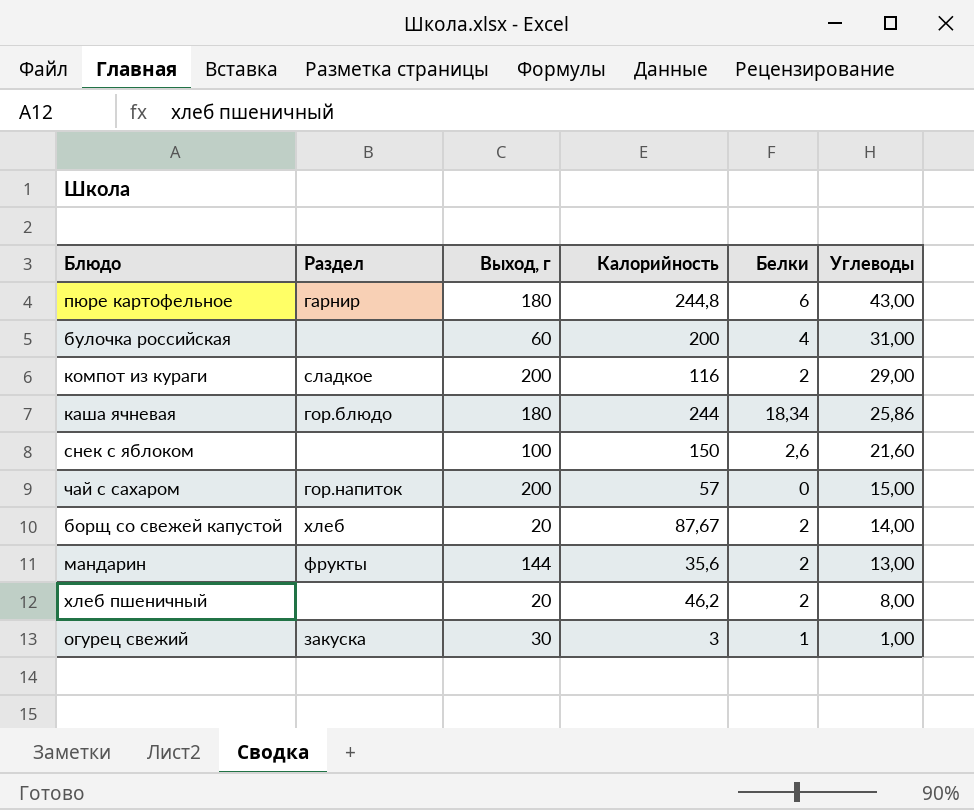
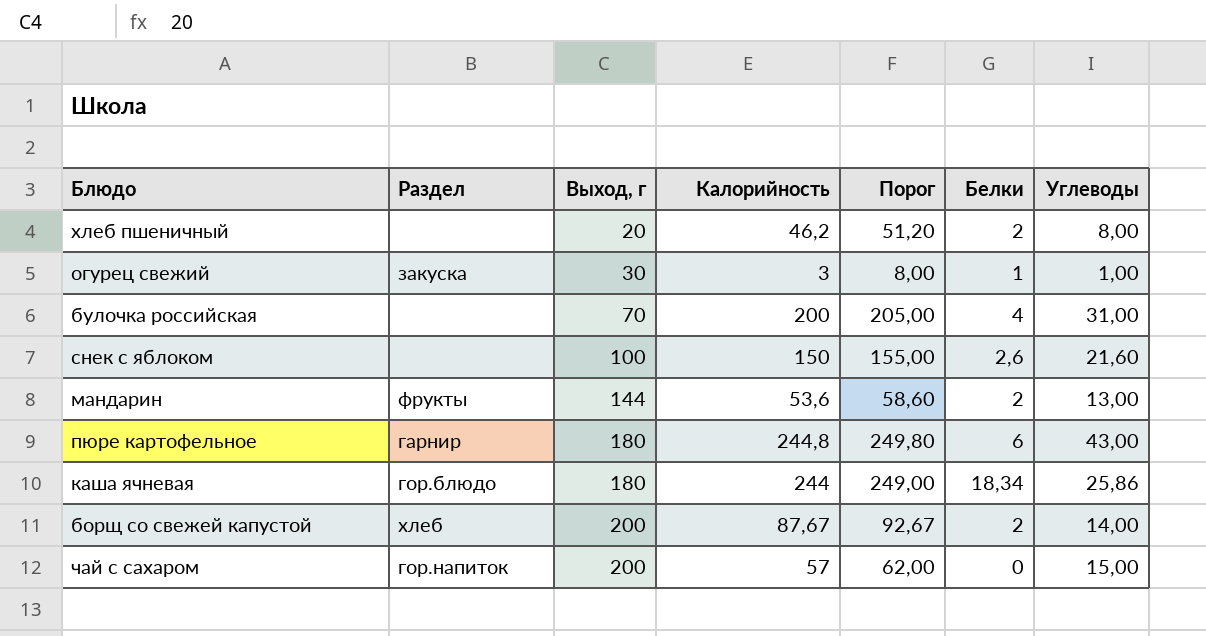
row order: Углеводы descending -> Выход, г ascending
column Порог | formula: none -> [Калорийность] + 5
row компот из кураги: сладкое | 200 | 116 | 2 | 29,00 -> none
булочка российская | Выход, г: 60 -> 70
мандарин | Калорийность: 35,6 -> 53,6
борщ со свежей капустой | Выход, г: 20 -> 200

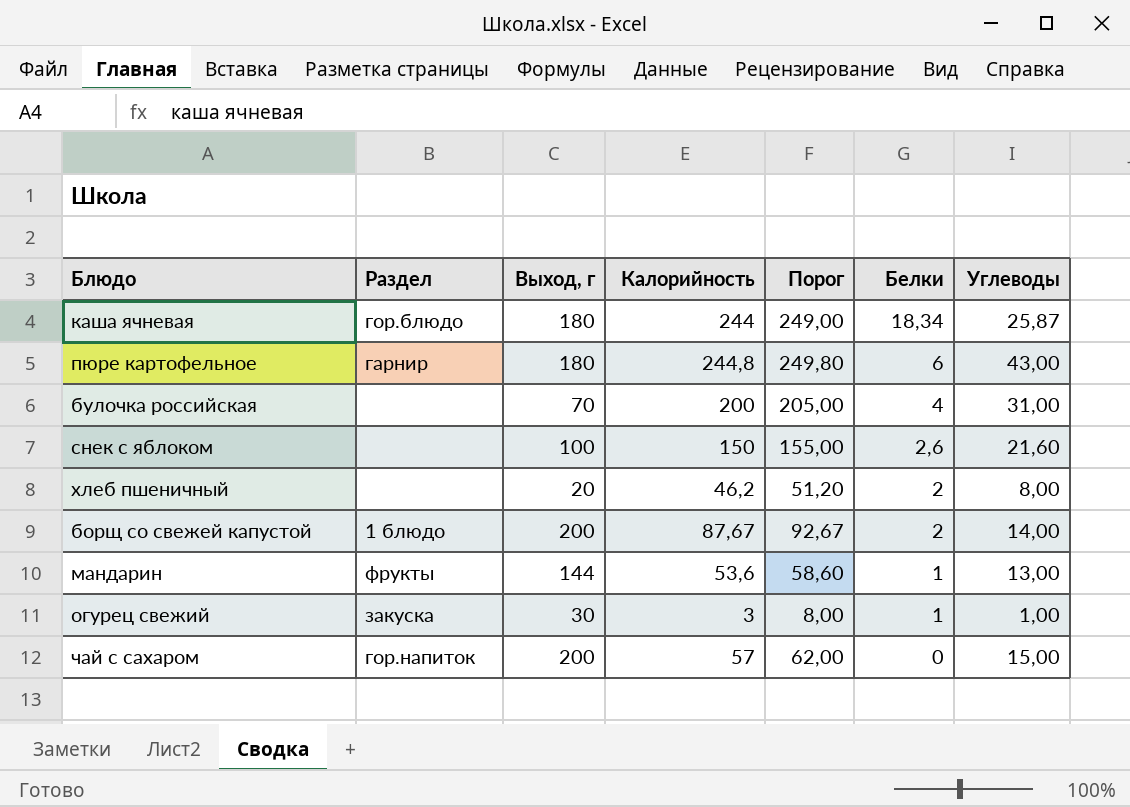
row order: Выход, г ascending -> Белки descending
каша ячневая | Углеводы: 25,86 -> 25,87
борщ со свежей капустой | Раздел: хлеб -> 1 блюдо
мандарин | Белки: 2 -> 1

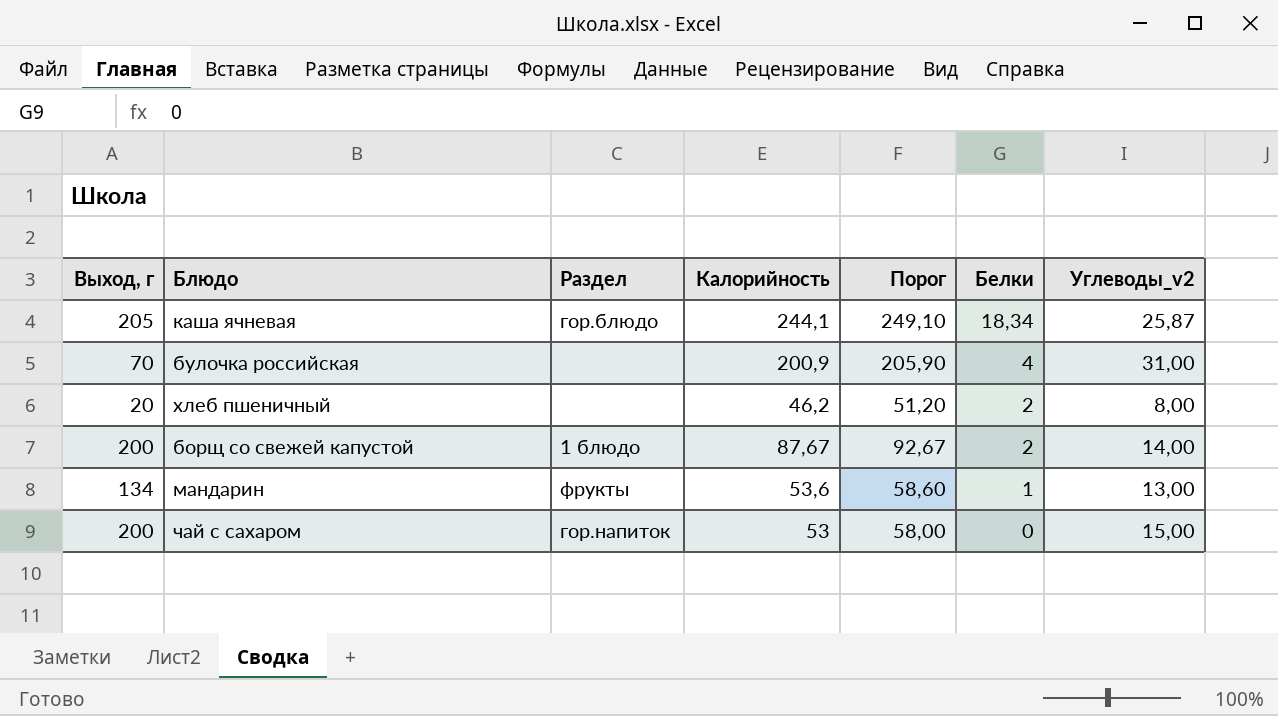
column Выход, г | position: 3 -> 1
column name: Углеводы -> Углеводы_v2
row пюре картофельное: гарнир | 180 | 244,8 | 249,80 | 6 | 43,00 -> none
row снек с яблоком: none | 100 | 150 | 155,00 | 2,6 | 21,60 -> none
row огурец свежий: закуска | 30 | 3 | 8,00 | 1 | 1,00 -> none
каша ячневая | Выход, г: 180 -> 205
каша ячневая | Калорийность: 244 -> 244,1
каша ячневая | Порог: 249,00 -> 249,10
булочка российская | Калорийность: 200 -> 200,9
булочка российская | Порог: 205,00 -> 205,90
мандарин | Выход, г: 144 -> 134
чай с сахаром | Калорийность: 57 -> 53
чай с сахаром | Порог: 62,00 -> 58,00

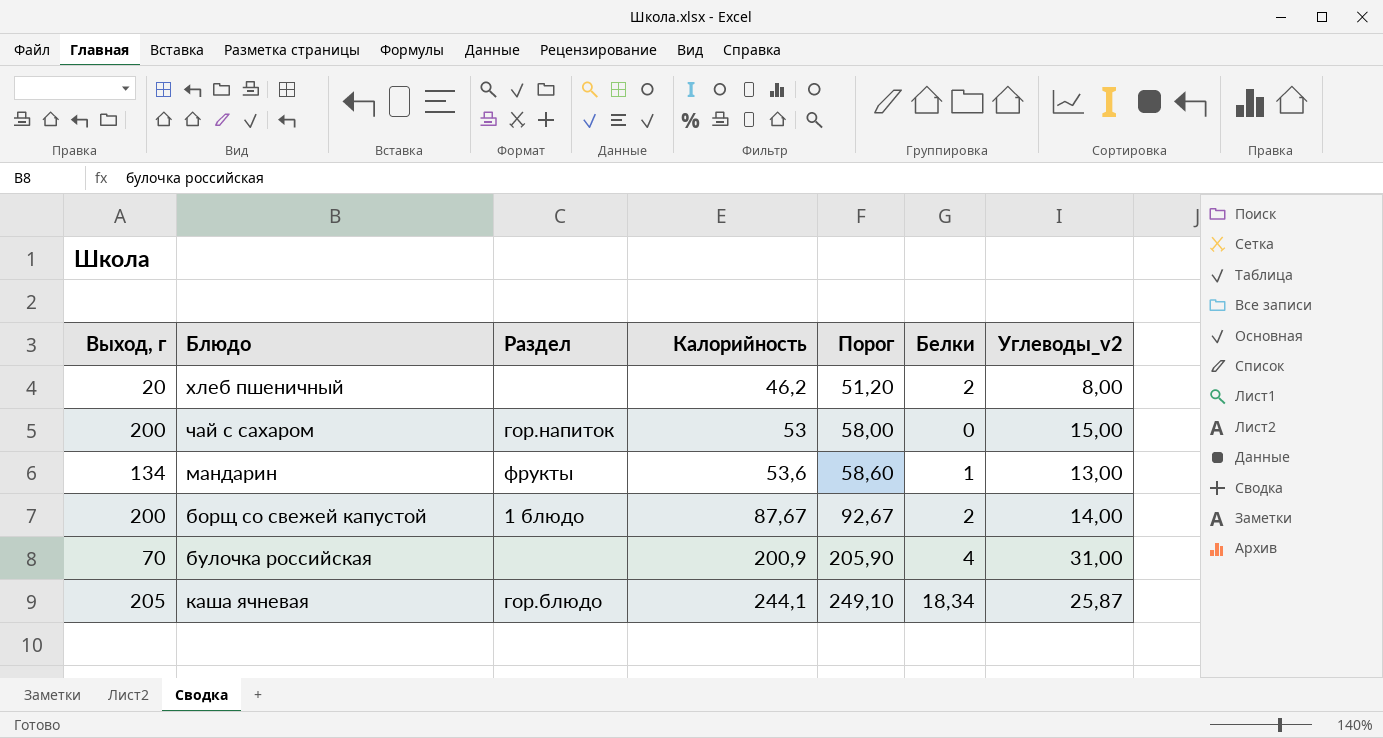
row order: Белки descending -> Калорийность ascending

